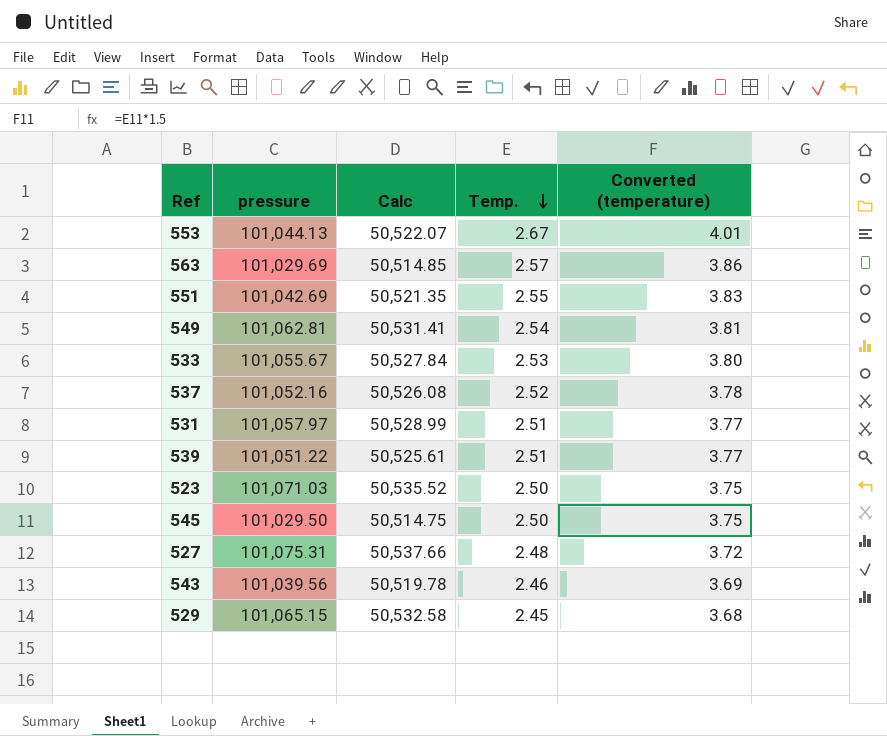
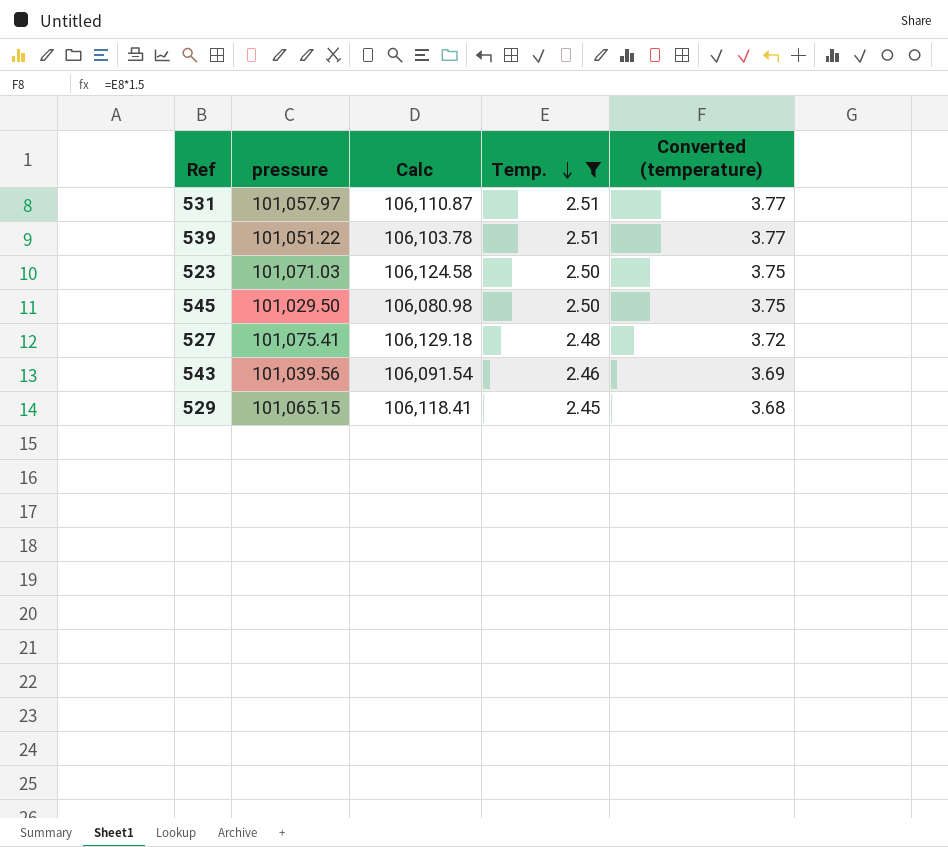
filter: none -> Temp. <= 2.51
column Calc | formula: [pressure] * 0.5 -> [pressure] * 1.05
527 | pressure: 101,075.31 -> 101,075.41

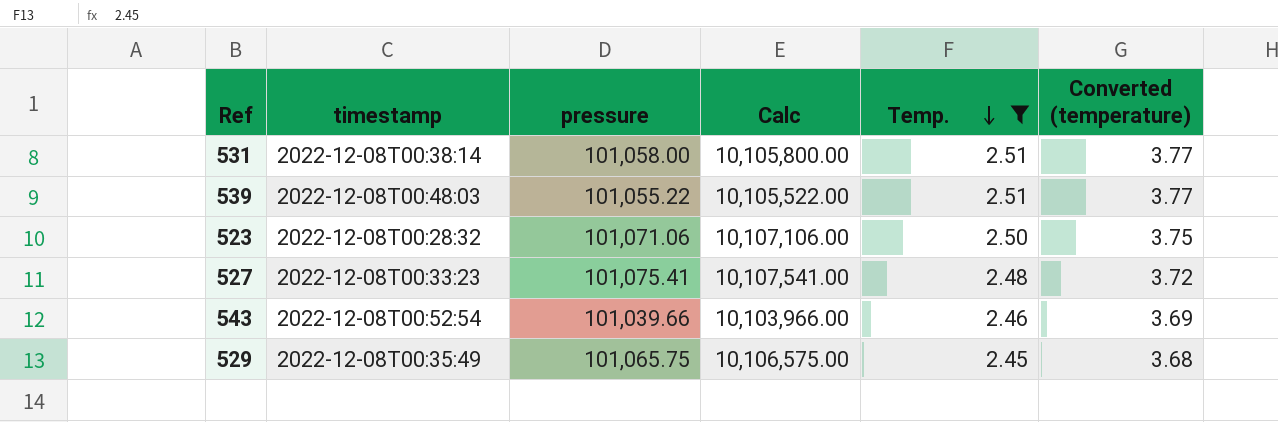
column timestamp | position: none -> 2
column Calc | formula: [pressure] * 1.05 -> [pressure] * 100
row 545: 101,029.50 | 106,080.98 | 2.50 | 3.75 -> none
531 | pressure: 101,057.97 -> 101,058.00
539 | pressure: 101,051.22 -> 101,055.22
523 | pressure: 101,071.03 -> 101,071.06
543 | pressure: 101,039.56 -> 101,039.66
529 | pressure: 101,065.15 -> 101,065.75

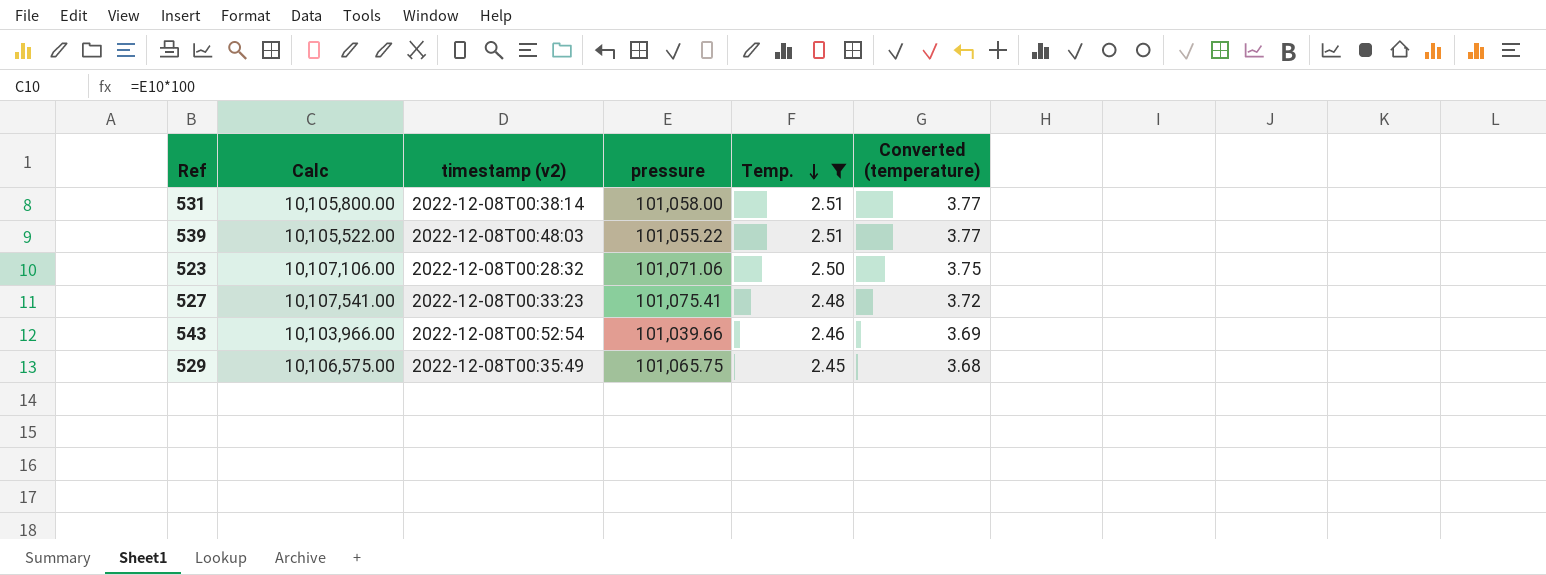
column Calc | position: 4 -> 2
column name: timestamp -> timestamp (v2)

